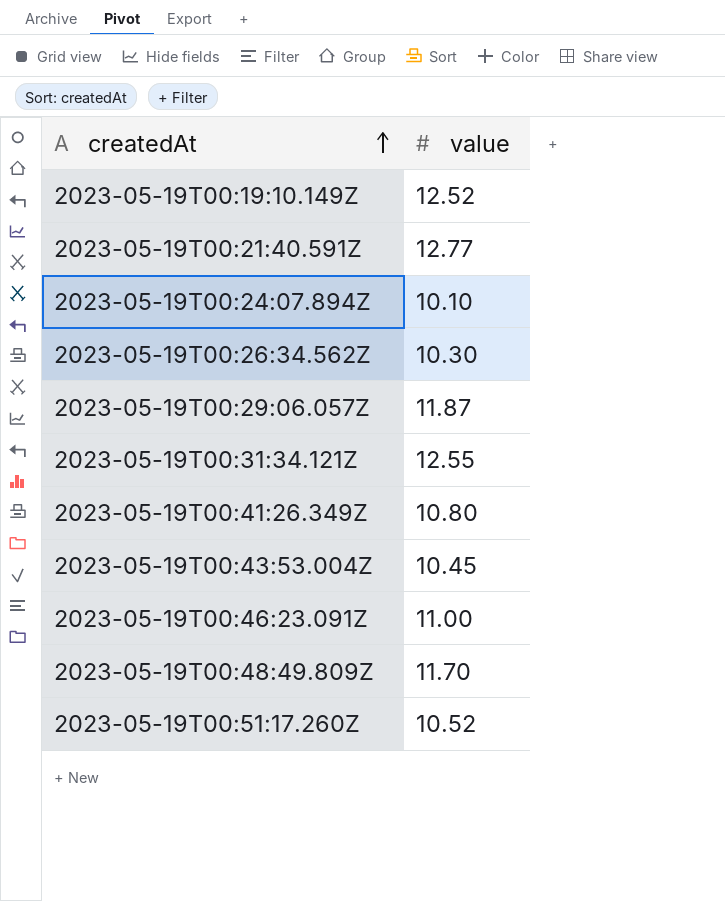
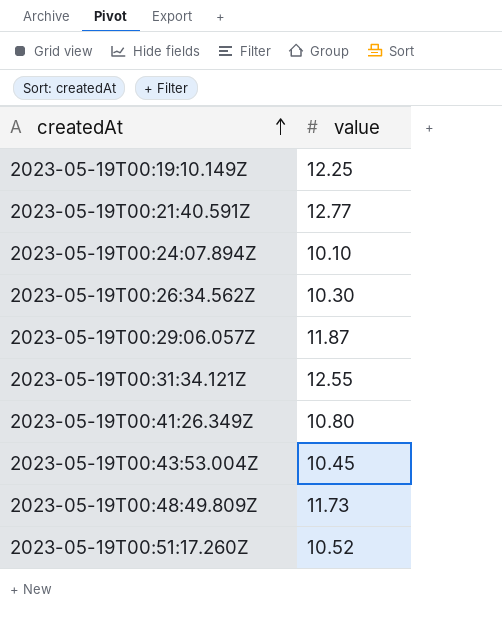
row 2023-05-19T00:46:23.091Z: 11.00 -> none
2023-05-19T00:19:10.149Z | value: 12.52 -> 12.25
2023-05-19T00:48:49.809Z | value: 11.70 -> 11.73

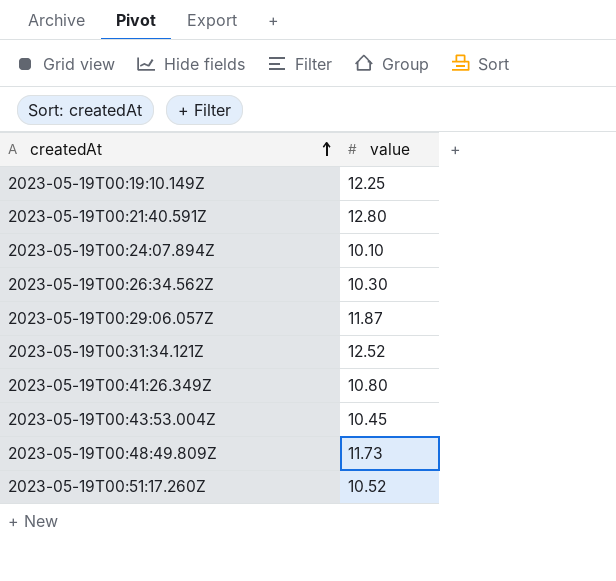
2023-05-19T00:21:40.591Z | value: 12.77 -> 12.80
2023-05-19T00:31:34.121Z | value: 12.55 -> 12.52

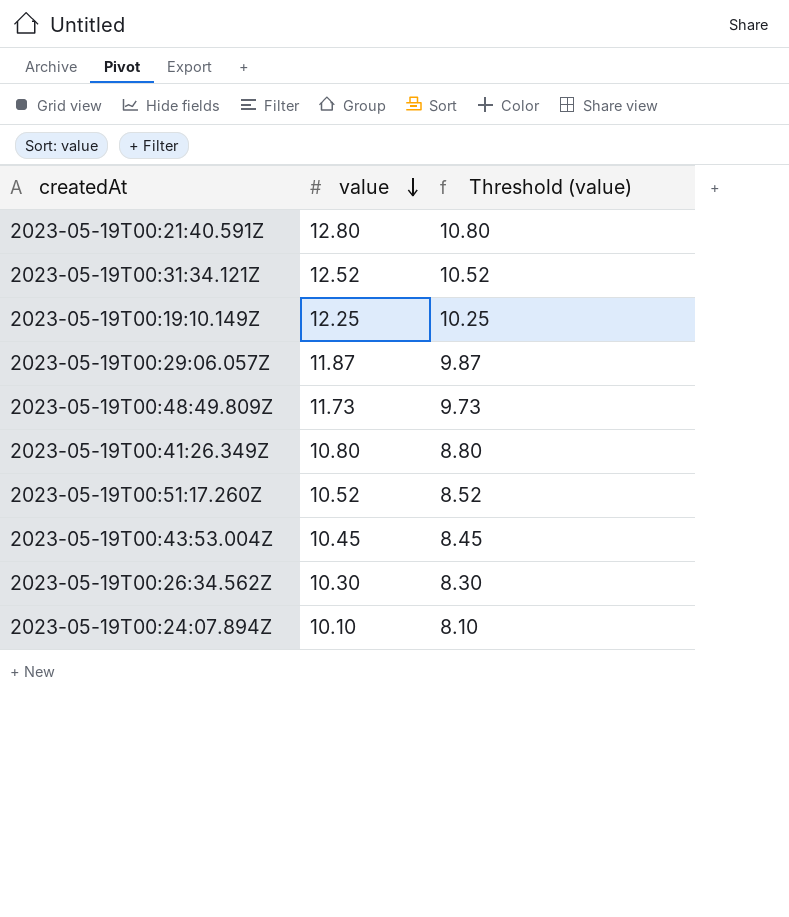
row order: createdAt ascending -> value descending
column Threshold (value) | formula: none -> [value] - 2

